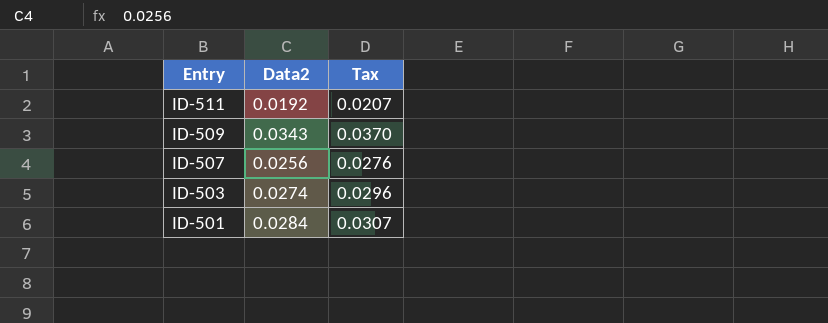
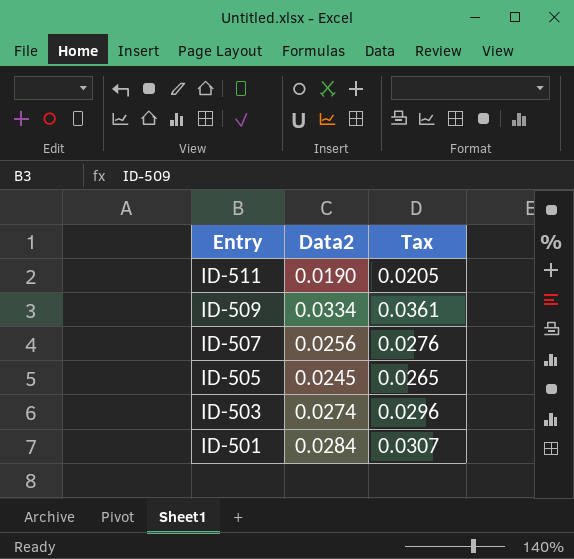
ID-511 | Data2: 0.0192 -> 0.0190
ID-511 | Tax: 0.0207 -> 0.0205
ID-509 | Data2: 0.0343 -> 0.0334
ID-509 | Tax: 0.0370 -> 0.0361
row ID-505: none -> 0.0245 | 0.0265

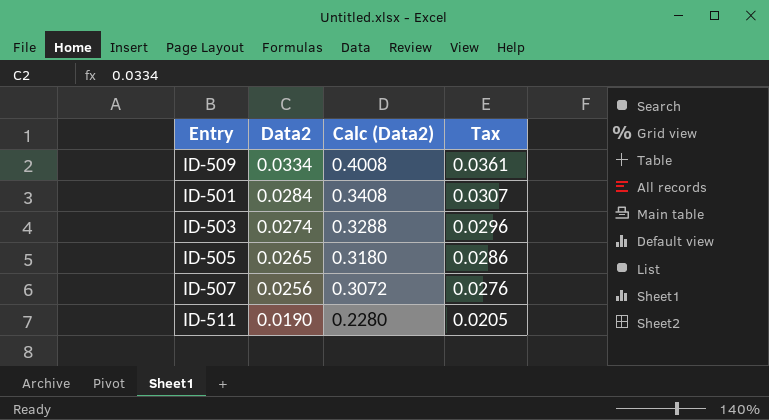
row order: Entry descending -> Data2 descending
column Calc (Data2) | formula: none -> [Data2] * 12
ID-505 | Data2: 0.0245 -> 0.0265
ID-505 | Tax: 0.0265 -> 0.0286

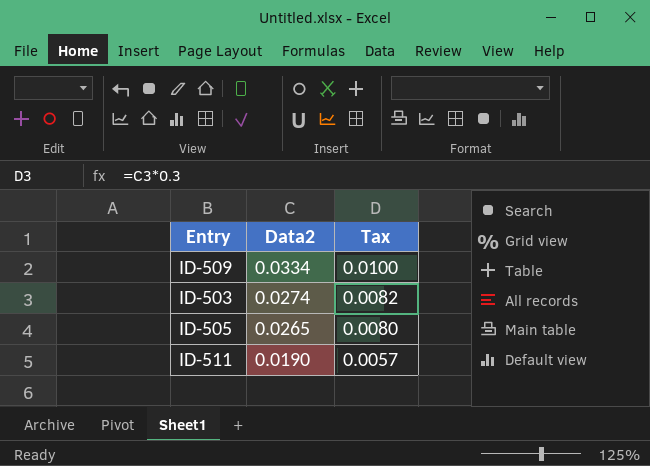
column Calc (Data2) | formula: [Data2] * 12 -> none
column Tax | formula: [Data2] * 1.08 -> [Data2] * 0.3
row ID-501: 0.0284 | 0.3408 | 0.0307 -> none
row ID-507: 0.0256 | 0.3072 | 0.0276 -> none

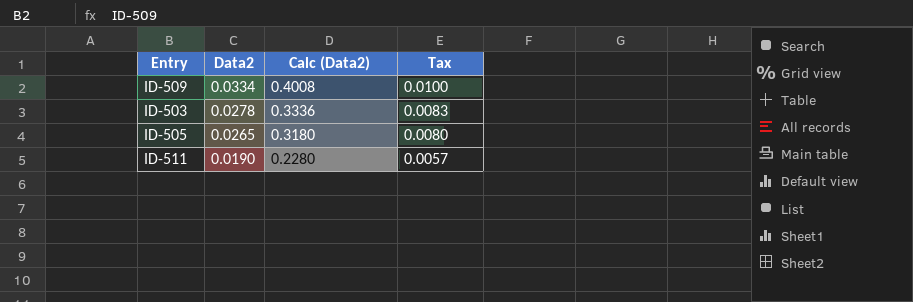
column Calc (Data2) | formula: none -> [Data2] * 12
ID-503 | Data2: 0.0274 -> 0.0278
ID-503 | Tax: 0.0082 -> 0.0083

